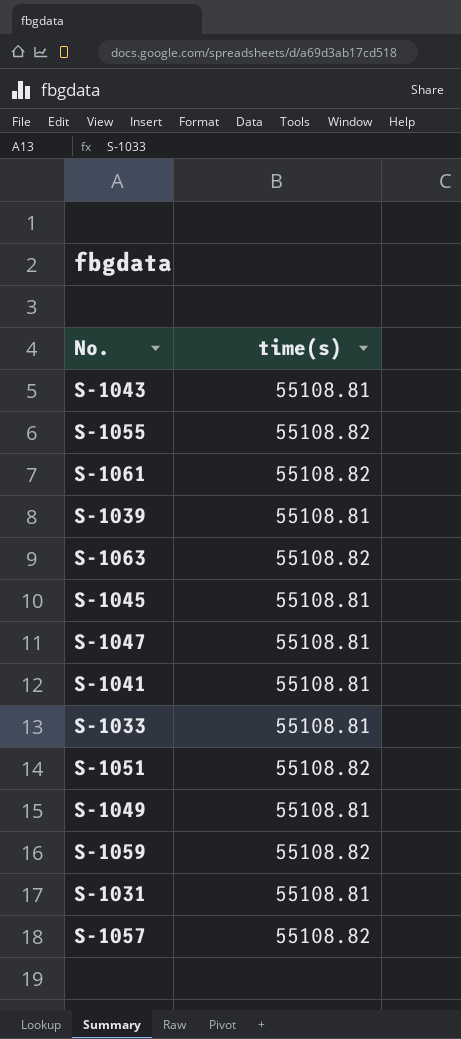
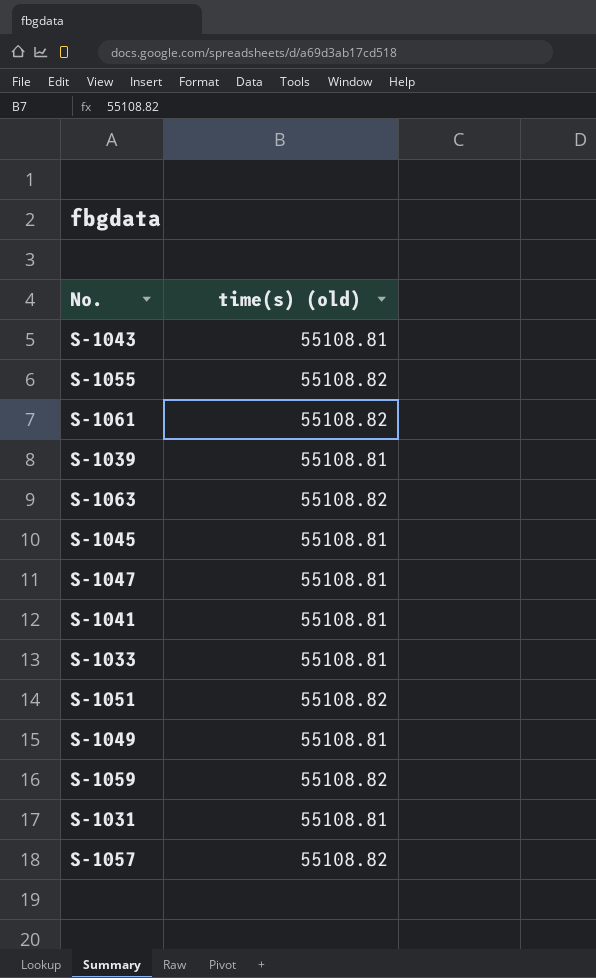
column name: time(s) -> time(s) (old)

